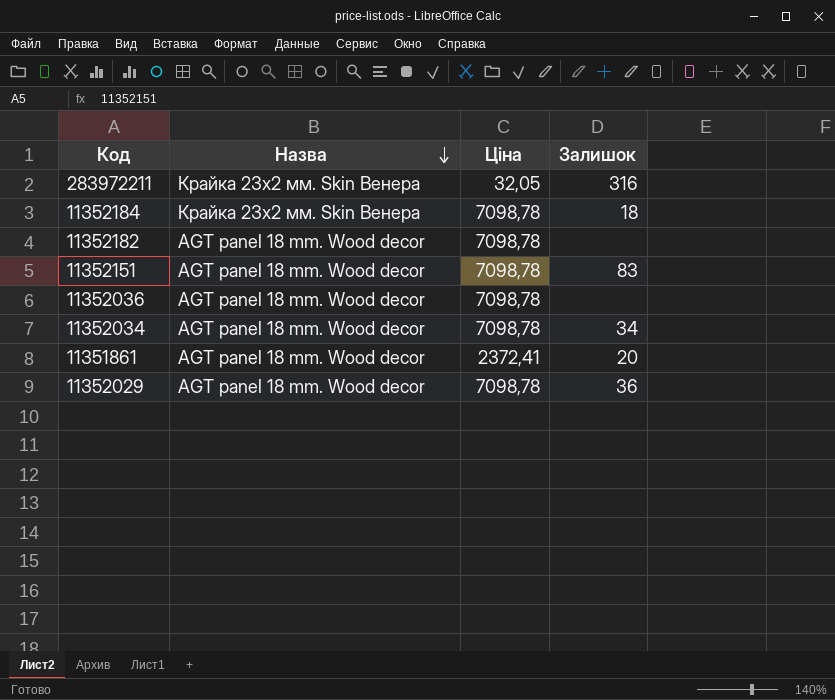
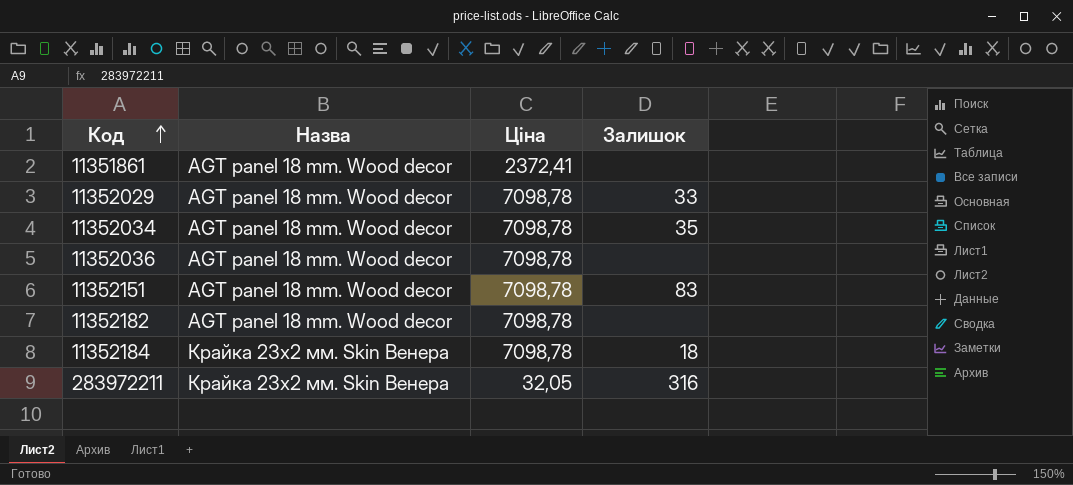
row order: Назва descending -> Код ascending
11351861 | Залишок: 20 -> none
11352029 | Залишок: 36 -> 33
11352034 | Залишок: 34 -> 35

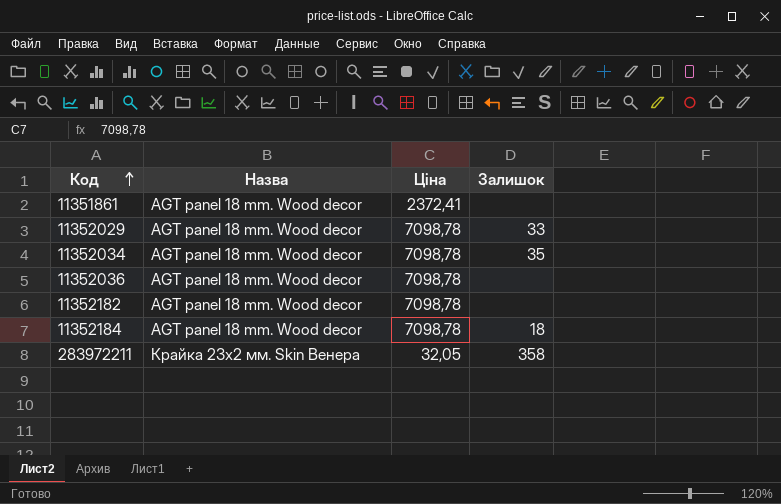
row 11352151: AGT panel 18 mm. Wood decor | 7098,78 | 83 -> none
11352184 | Назва: Крайка 23x2 мм. Skin Венера -> AGT panel 18 mm. Wood decor
283972211 | Залишок: 316 -> 358

